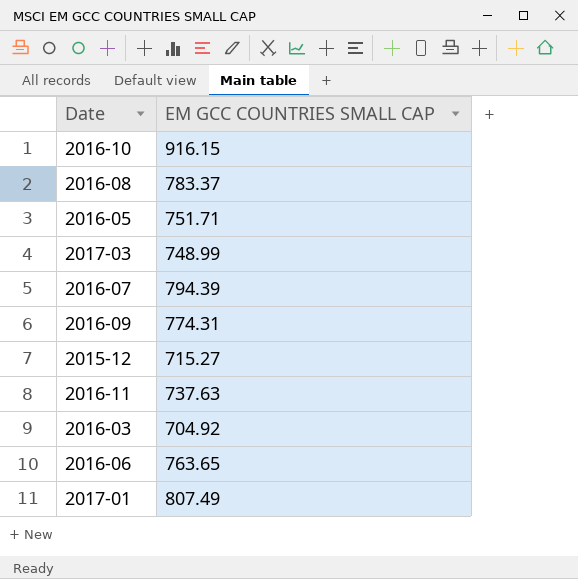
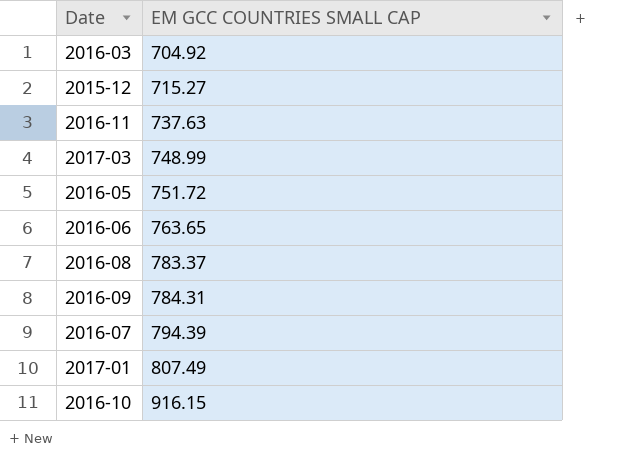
row order: none -> EM GCC COUNTRIES SMALL CAP ascending
2016-05 | EM GCC COUNTRIES SMALL CAP: 751.71 -> 751.72
2016-09 | EM GCC COUNTRIES SMALL CAP: 774.31 -> 784.31

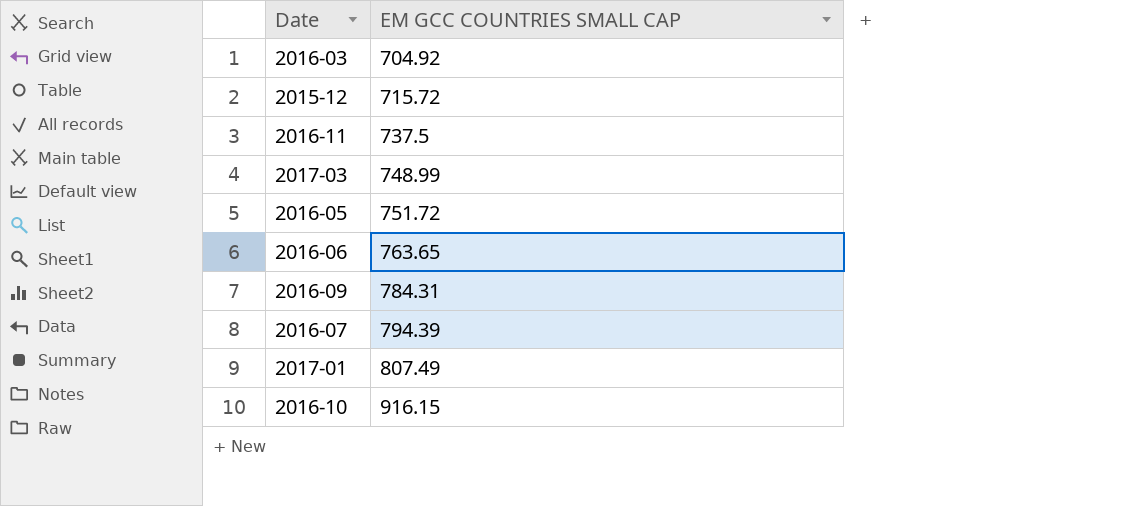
row 2016-08: 783.37 -> none
2015-12 | EM GCC COUNTRIES SMALL CAP: 715.27 -> 715.72
2016-11 | EM GCC COUNTRIES SMALL CAP: 737.63 -> 737.5

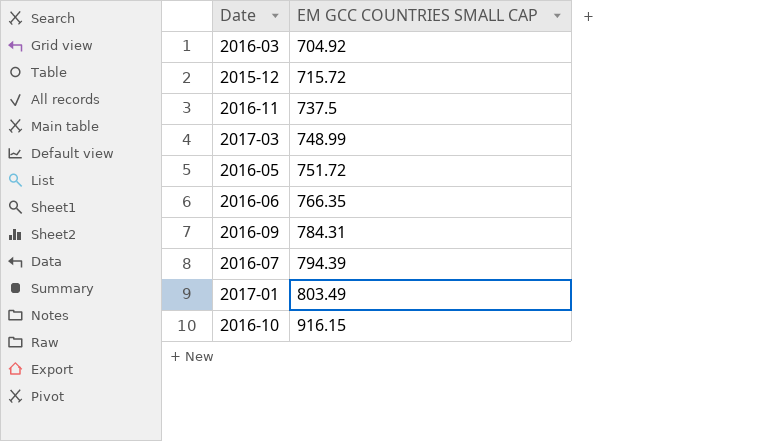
2016-06 | EM GCC COUNTRIES SMALL CAP: 763.65 -> 766.35
2017-01 | EM GCC COUNTRIES SMALL CAP: 807.49 -> 803.49

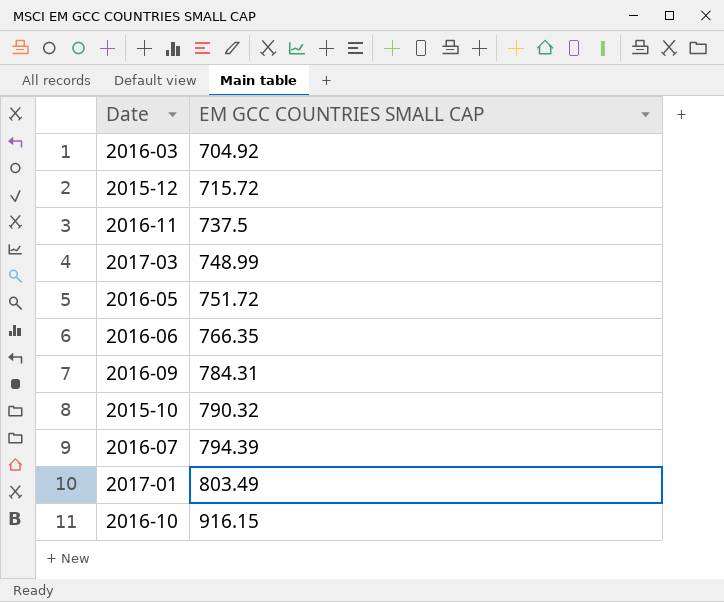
row 2015-10: none -> 790.32

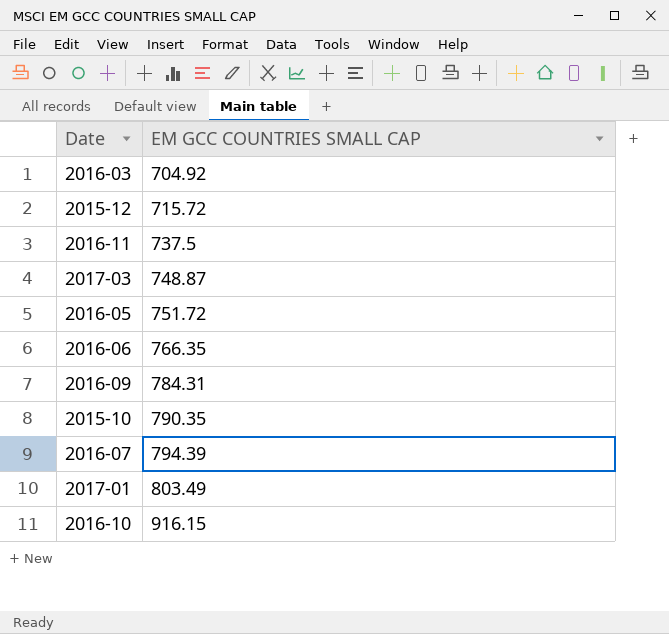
2017-03 | EM GCC COUNTRIES SMALL CAP: 748.99 -> 748.87
2015-10 | EM GCC COUNTRIES SMALL CAP: 790.32 -> 790.35

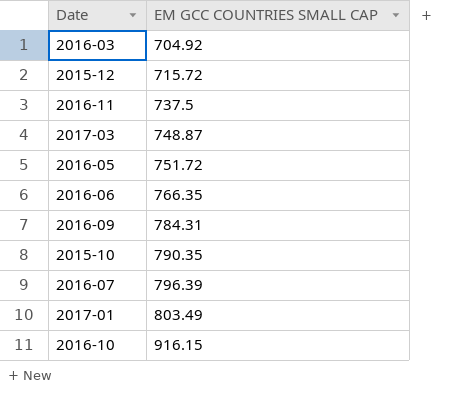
2016-07 | EM GCC COUNTRIES SMALL CAP: 794.39 -> 796.39

